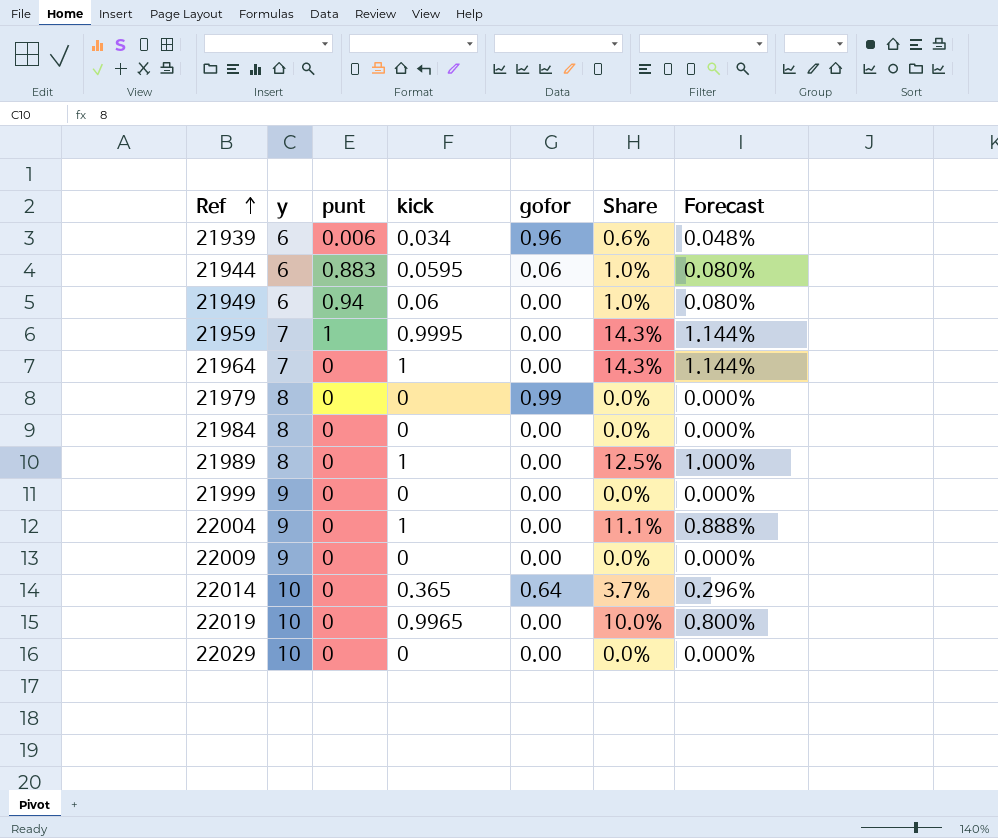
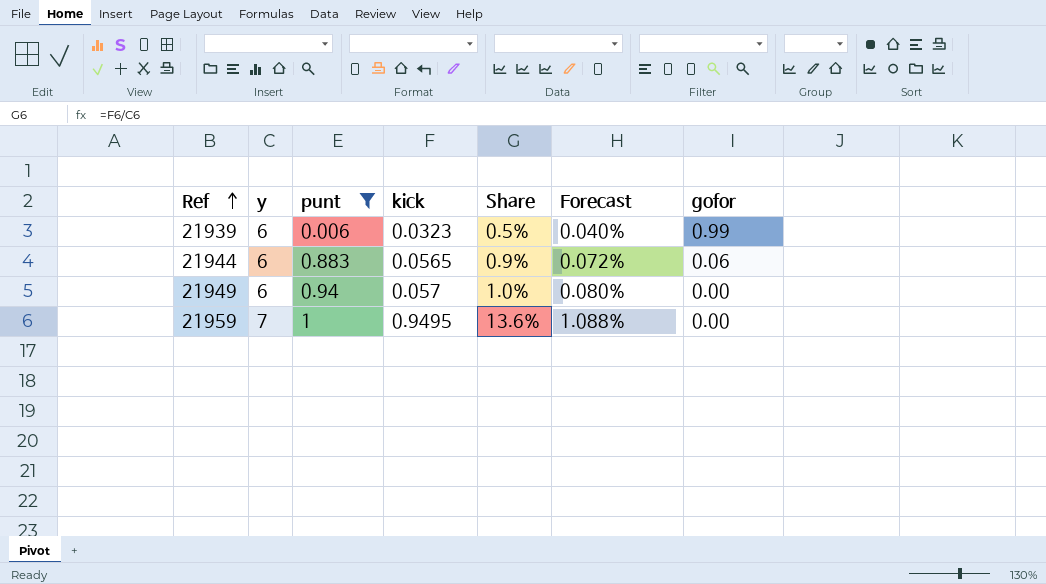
filter: none -> punt != 0
column gofor | position: 5 -> 7
21939 | kick: 0.034 -> 0.0323
21939 | Share: 0.6% -> 0.5%
21939 | Forecast: 0.048% -> 0.040%
21939 | gofor: 0.96 -> 0.99
21944 | kick: 0.0595 -> 0.0565
21944 | Share: 1.0% -> 0.9%
21944 | Forecast: 0.080% -> 0.072%
21949 | kick: 0.06 -> 0.057
21959 | kick: 0.9995 -> 0.9495
21959 | Share: 14.3% -> 13.6%
21959 | Forecast: 1.144% -> 1.088%

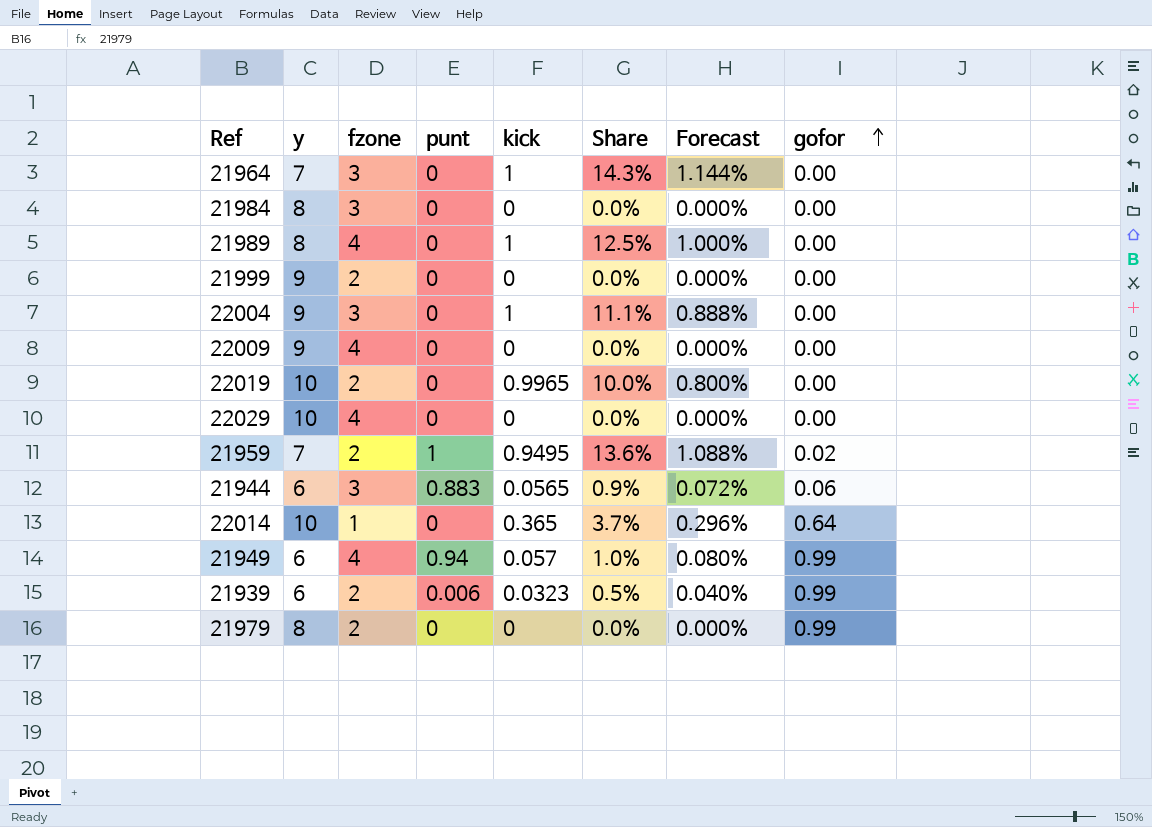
filter: punt != 0 -> none
row order: Ref ascending -> gofor ascending
column fzone | position: none -> 3
21959 | gofor: 0.00 -> 0.02
21949 | gofor: 0.00 -> 0.99

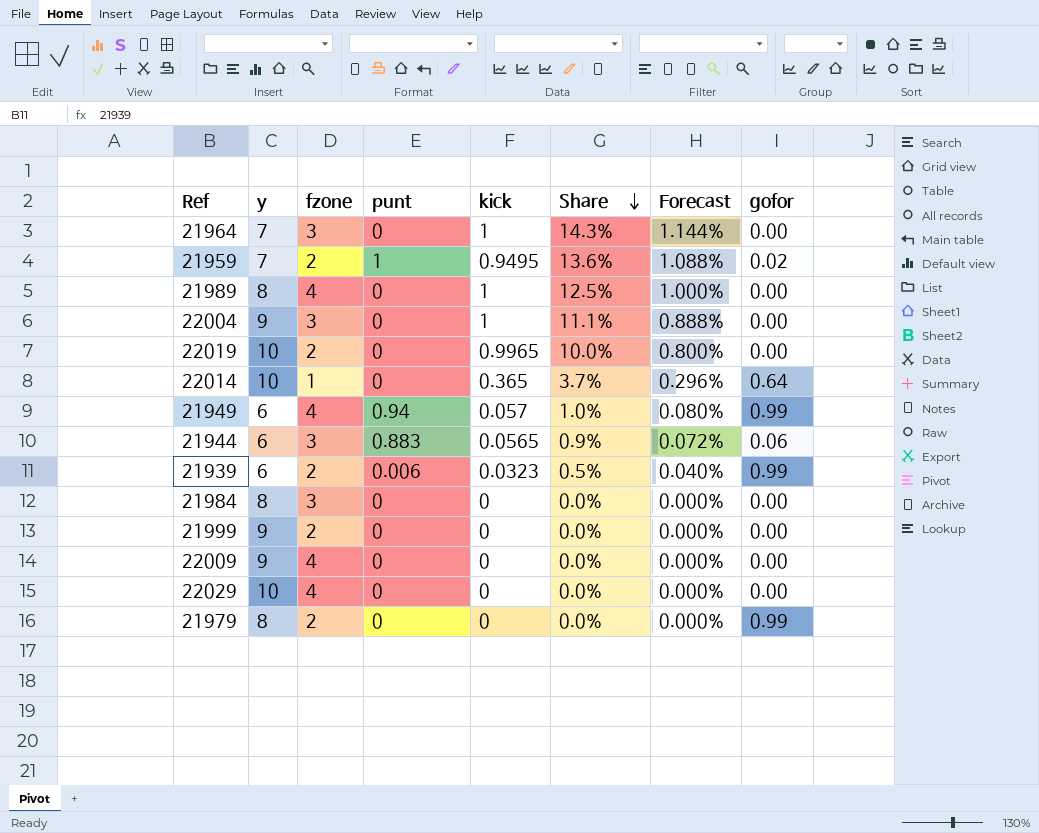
row order: gofor ascending -> Share descending

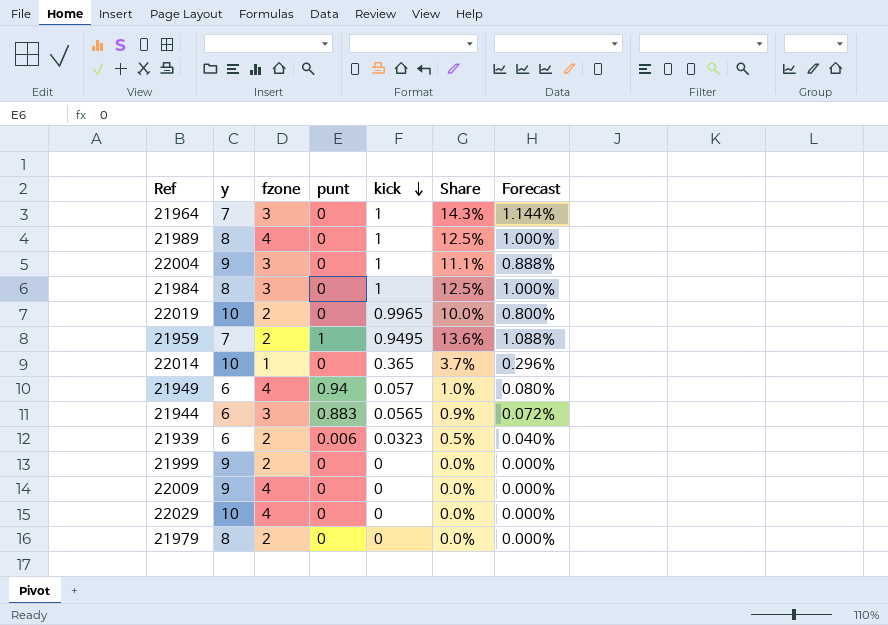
row order: Share descending -> kick descending
column gofor | position: 8 -> none
21984 | kick: 0 -> 1
21984 | Share: 0.0% -> 12.5%
21984 | Forecast: 0.000% -> 1.000%

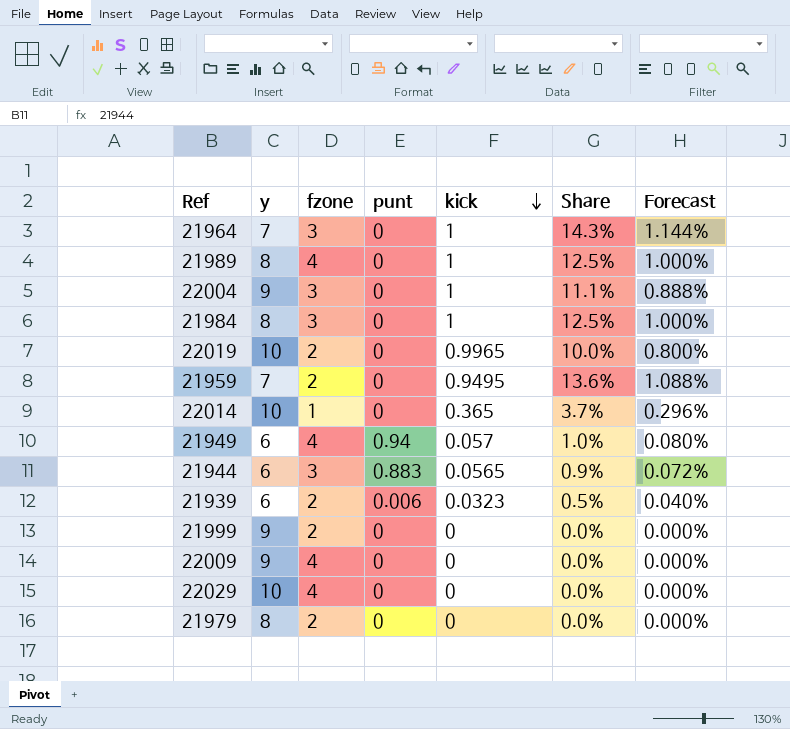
21959 | punt: 1 -> 0

